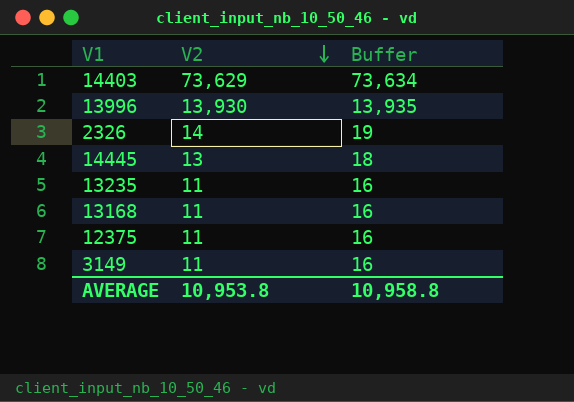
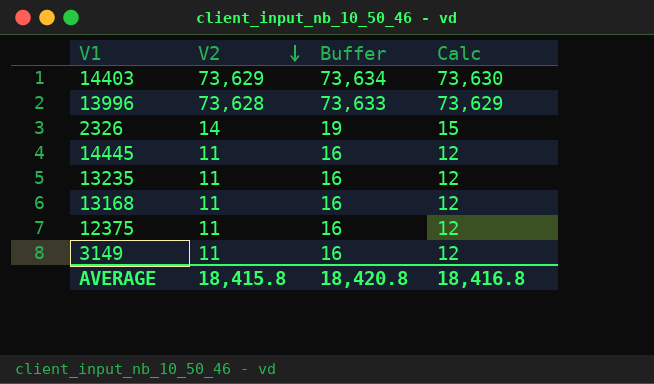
column Calc | formula: none -> [V2] + 1
13996 | V2: 13,930 -> 73,628
13996 | Buffer: 13,935 -> 73,633
14445 | V2: 13 -> 11
14445 | Buffer: 18 -> 16
AVERAGE | V2: 10,953.8 -> 18,415.8
AVERAGE | Buffer: 10,958.8 -> 18,420.8

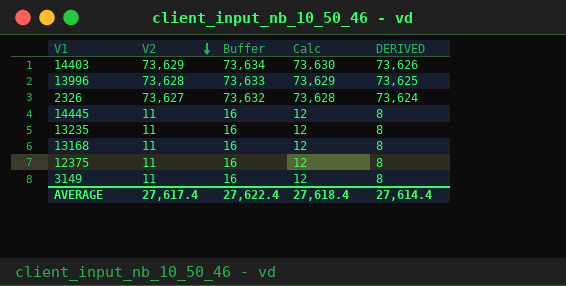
column DERIVED | formula: none -> [V2] - 3
2326 | V2: 14 -> 73,627
2326 | Buffer: 19 -> 73,632
2326 | Calc: 15 -> 73,628
AVERAGE | V2: 18,415.8 -> 27,617.4
AVERAGE | Buffer: 18,420.8 -> 27,622.4
AVERAGE | Calc: 18,416.8 -> 27,618.4

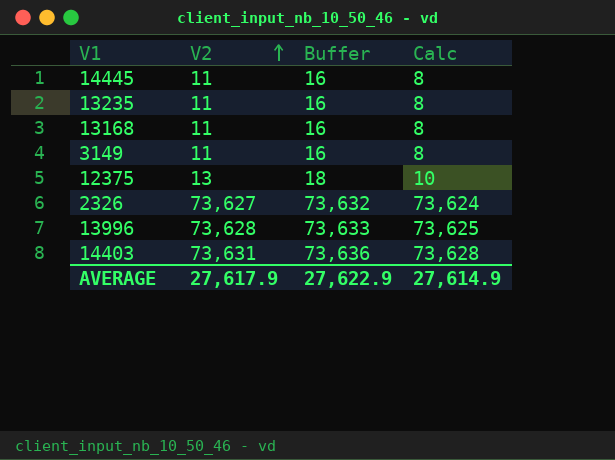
row order: V2 descending -> V2 ascending
column DERIVED | formula: [V2] - 3 -> none
column Calc | formula: [V2] + 1 -> [V2] - 3
12375 | V2: 11 -> 13
12375 | Buffer: 16 -> 18
14403 | V2: 73,629 -> 73,631
14403 | Buffer: 73,634 -> 73,636
AVERAGE | V2: 27,617.4 -> 27,617.9
AVERAGE | Buffer: 27,622.4 -> 27,622.9
AVERAGE | Calc: 27,618.4 -> 27,614.9

